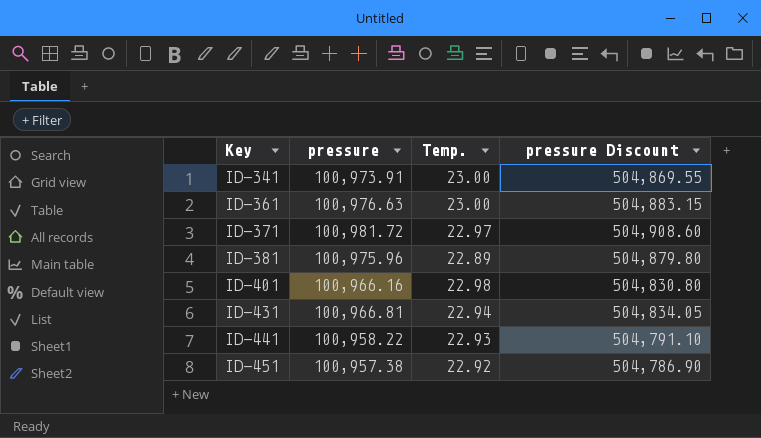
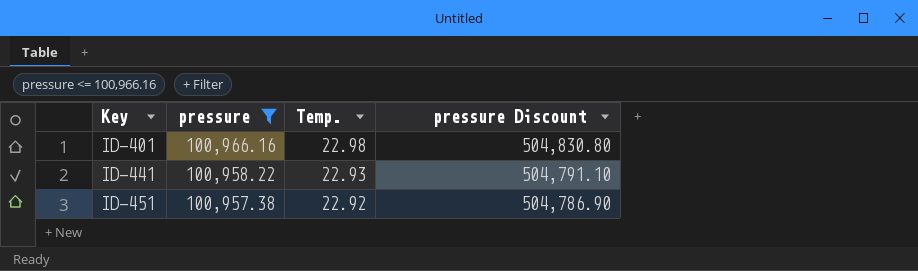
filter: none -> pressure <= 100,966.16

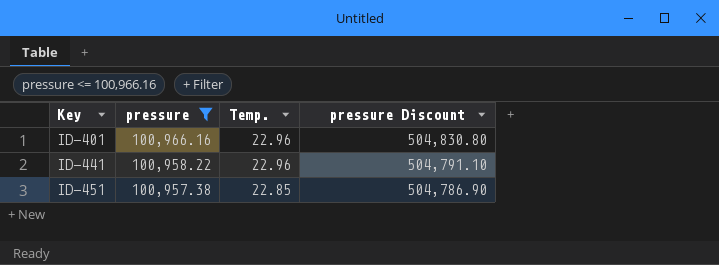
ID-401 | Temp.: 22.98 -> 22.96
ID-441 | Temp.: 22.93 -> 22.96
ID-451 | Temp.: 22.92 -> 22.85

